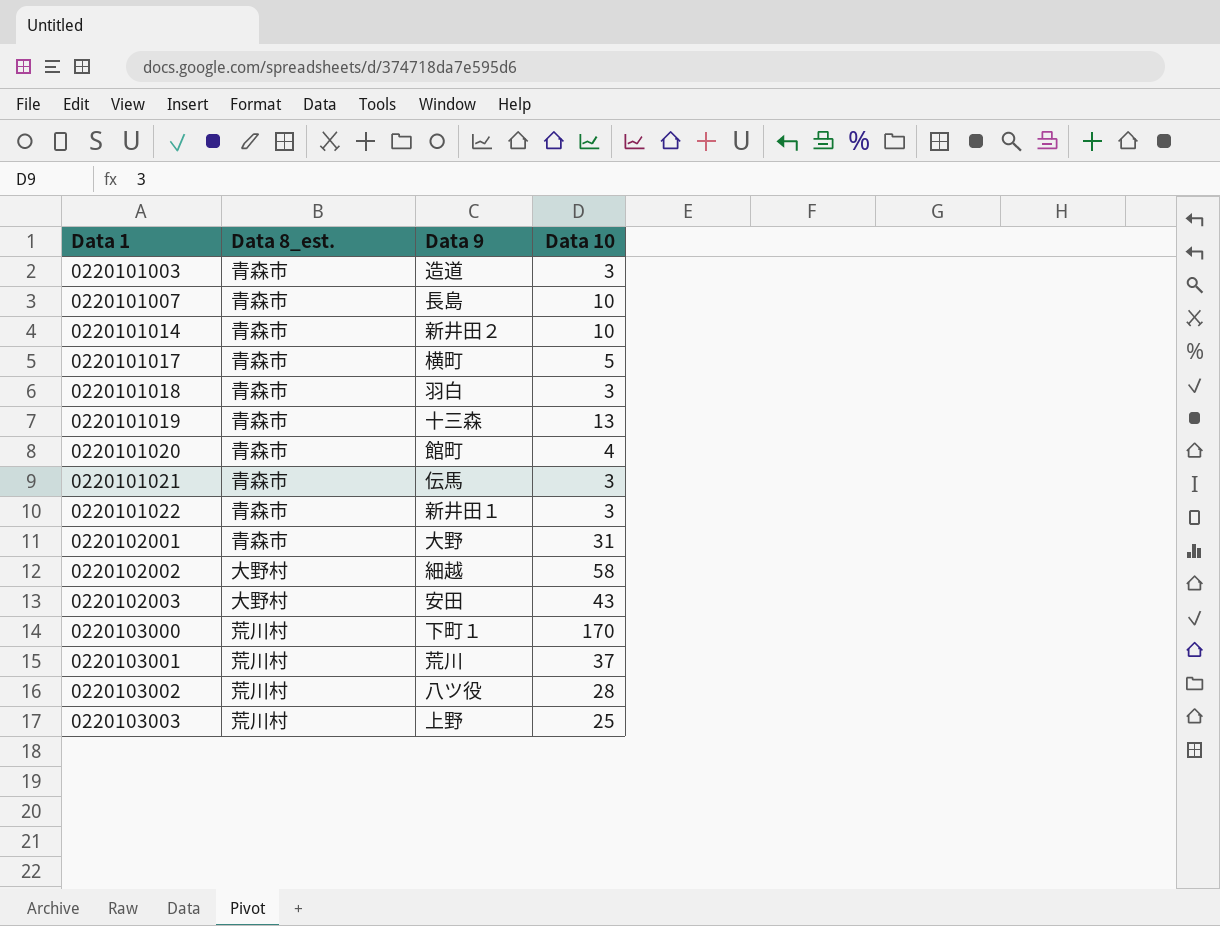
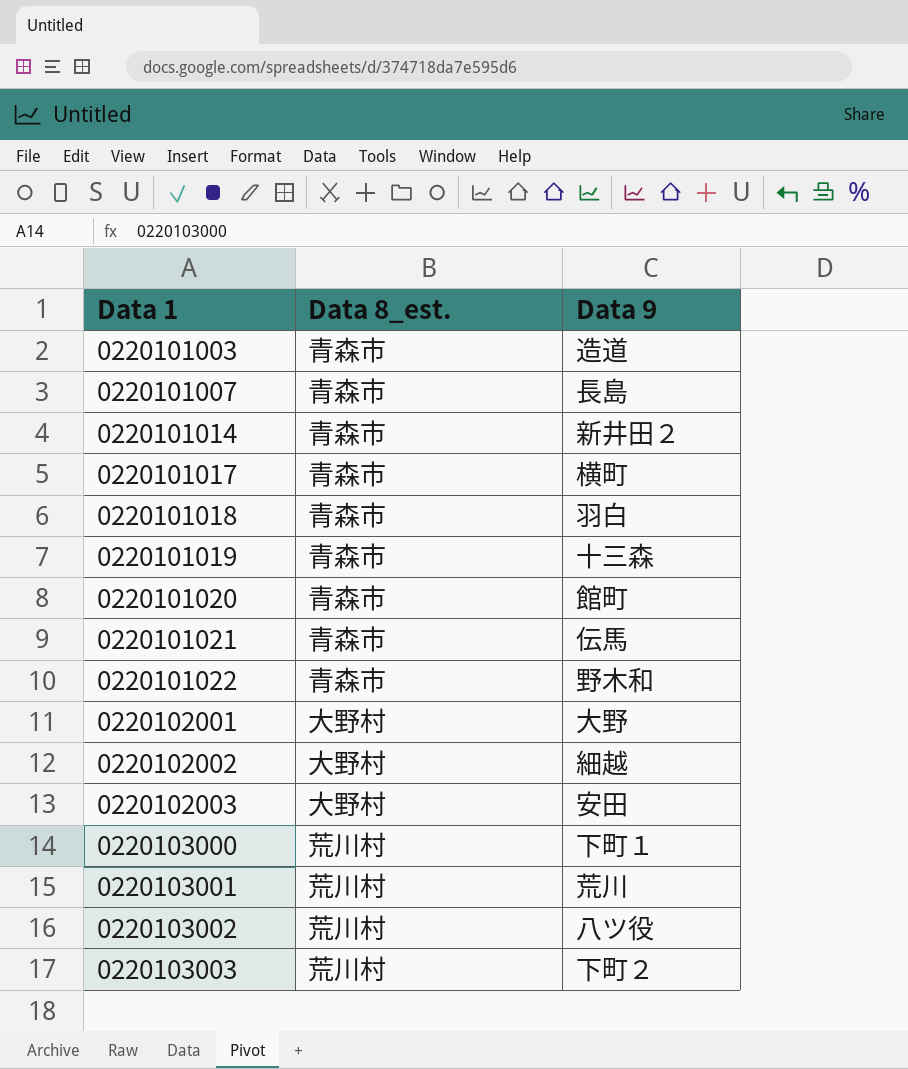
column Data 10 | position: 4 -> none
0220101022 | Data 9: 新井田１ -> 野木和
0220102001 | Data 8_est.: 青森市 -> 大野村
0220103003 | Data 9: 上野 -> 下町２

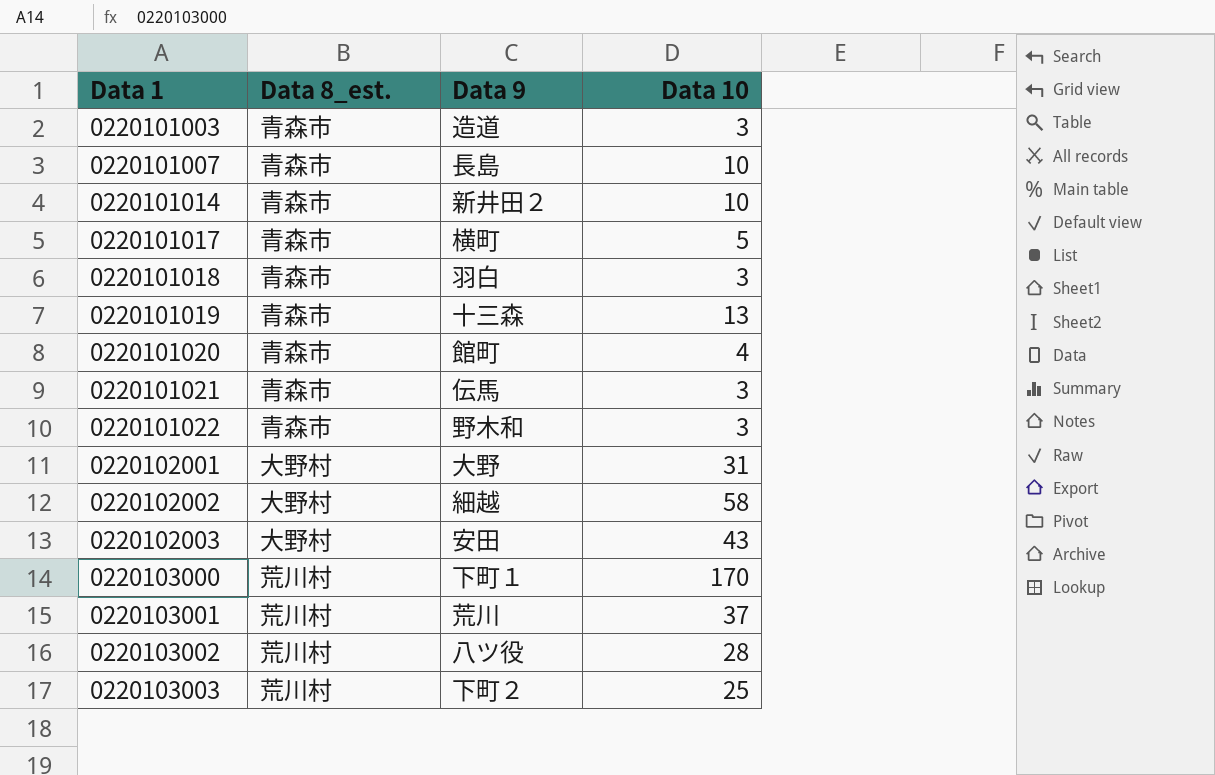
column Data 10 | position: none -> 4

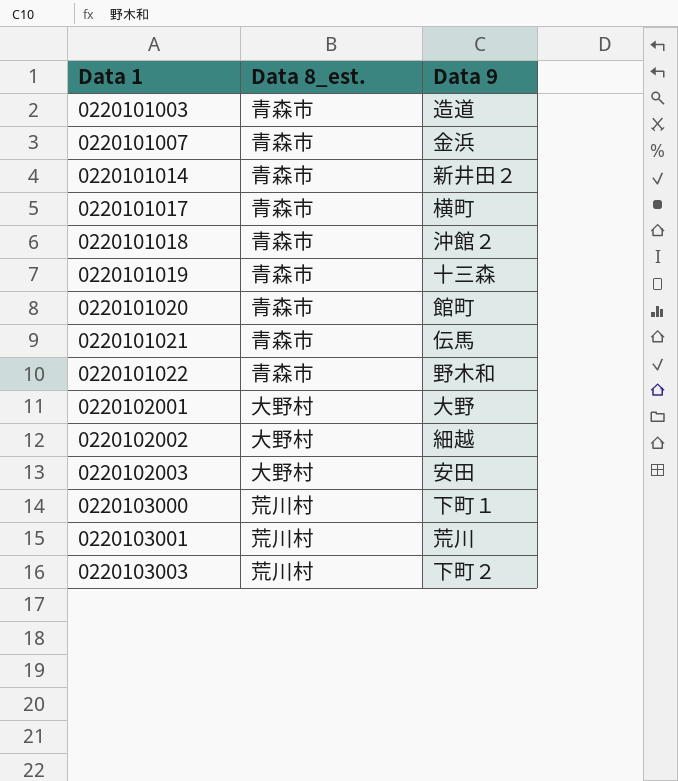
column Data 10 | position: 4 -> none
row 0220103002: 荒川村 | 八ツ役 | 28 -> none
0220101007 | Data 9: 長島 -> 金浜
0220101018 | Data 9: 羽白 -> 沖館２

